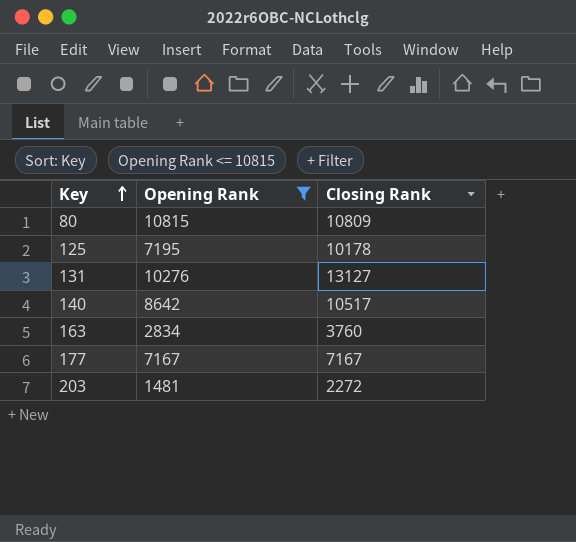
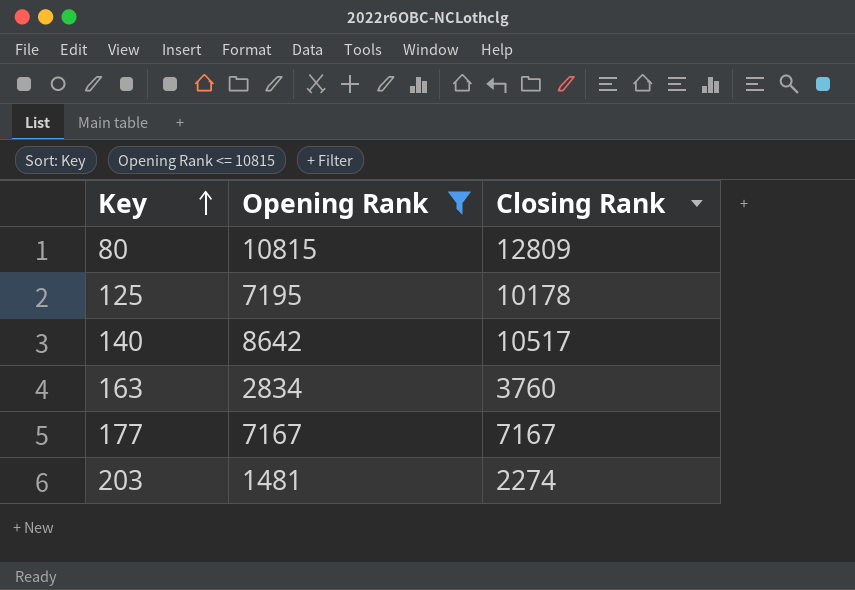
row 131: 10276 | 13127 -> none
80 | Closing Rank: 10809 -> 12809
203 | Closing Rank: 2272 -> 2274

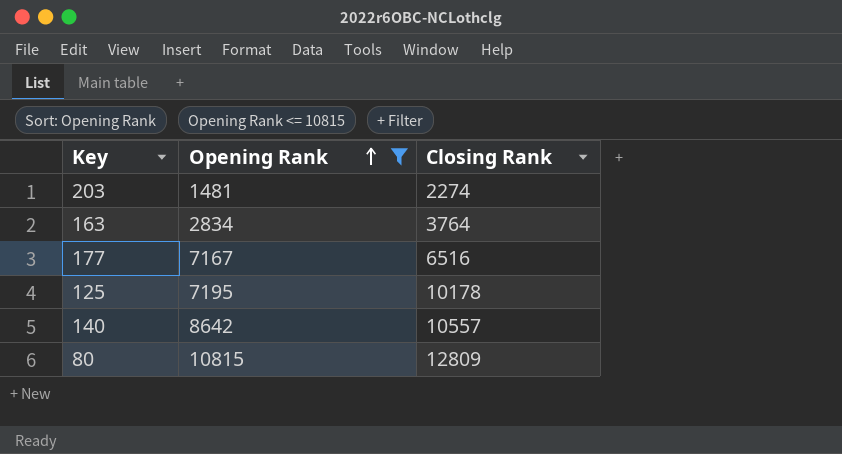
row order: Key ascending -> Opening Rank ascending
163 | Closing Rank: 3760 -> 3764
177 | Closing Rank: 7167 -> 6516
140 | Closing Rank: 10517 -> 10557

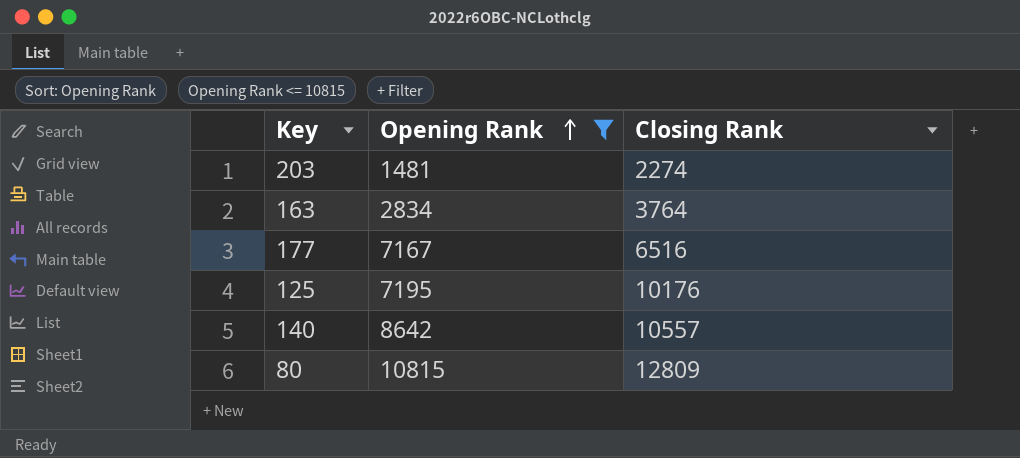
125 | Closing Rank: 10178 -> 10176

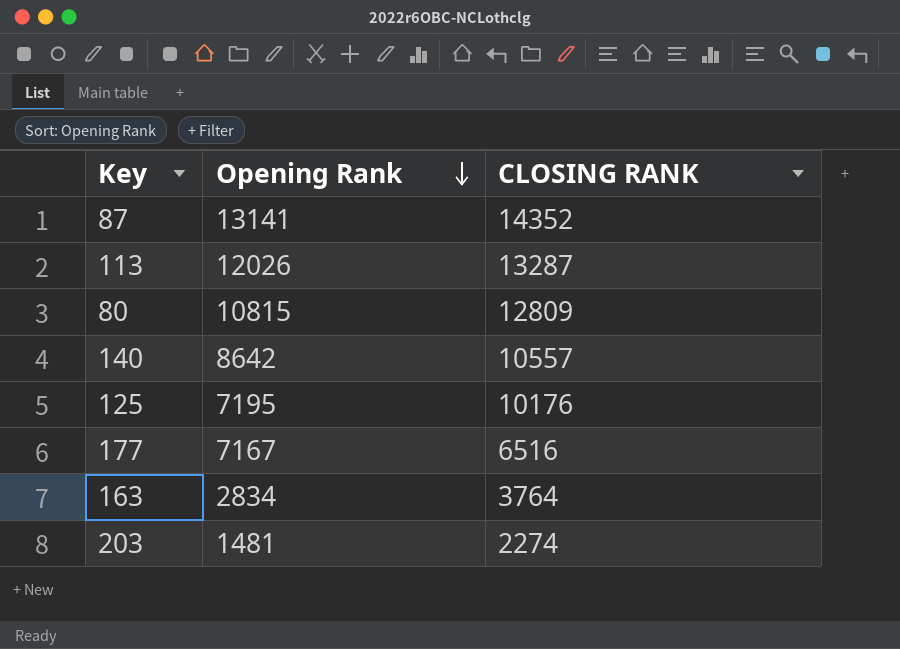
filter: Opening Rank <= 10815 -> none
row order: Opening Rank ascending -> Opening Rank descending
column name: Closing Rank -> CLOSING RANK

